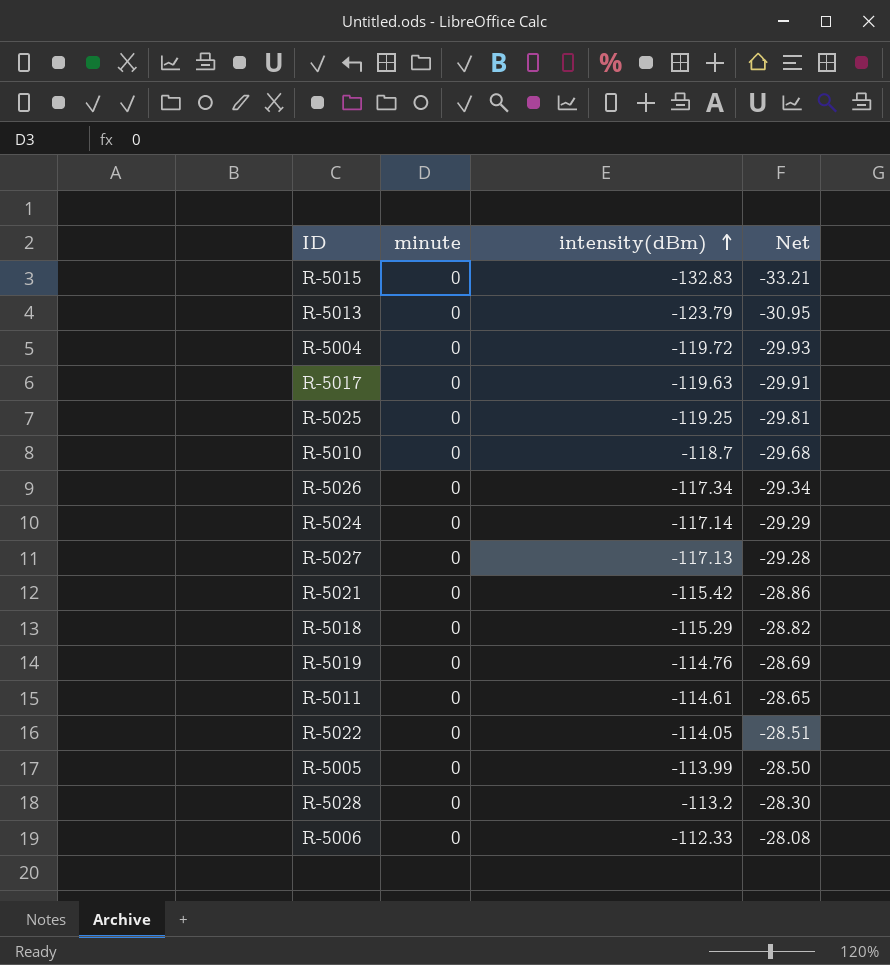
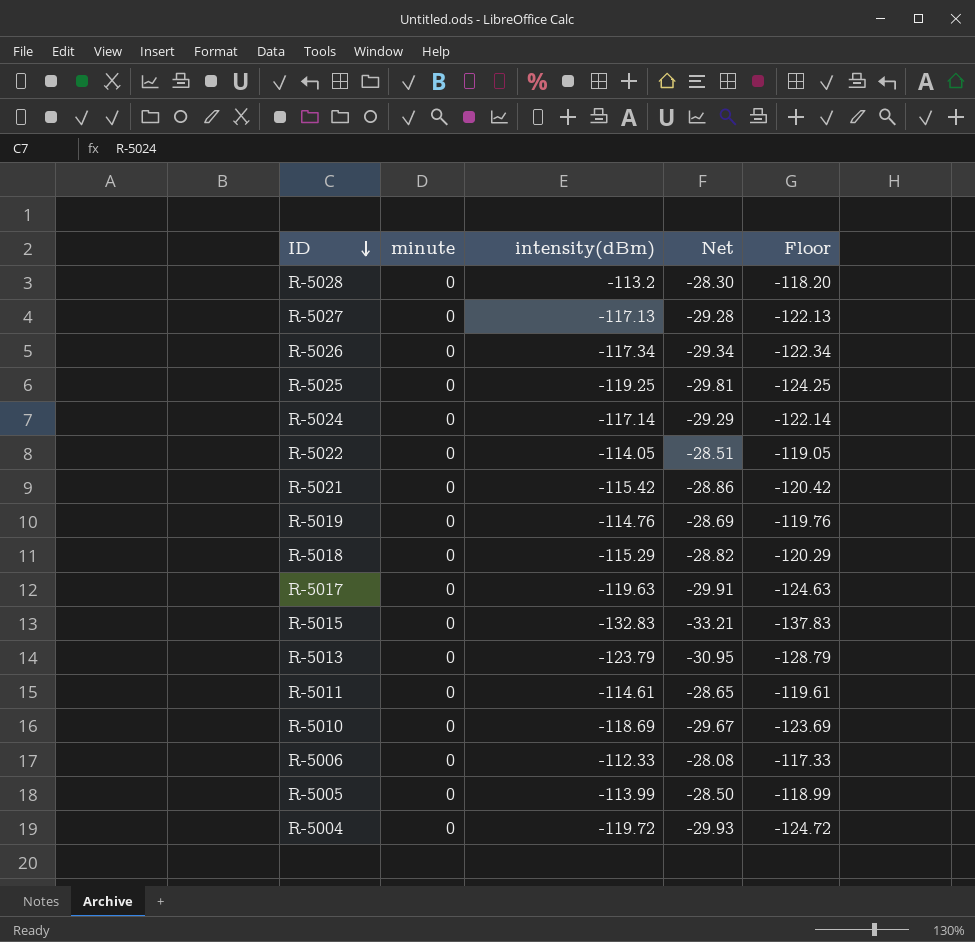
row order: intensity(dBm) ascending -> ID descending
column Floor | formula: none -> [intensity(dBm)] - 5
R-5010 | intensity(dBm): -118.7 -> -118.69
R-5010 | Net: -29.68 -> -29.67

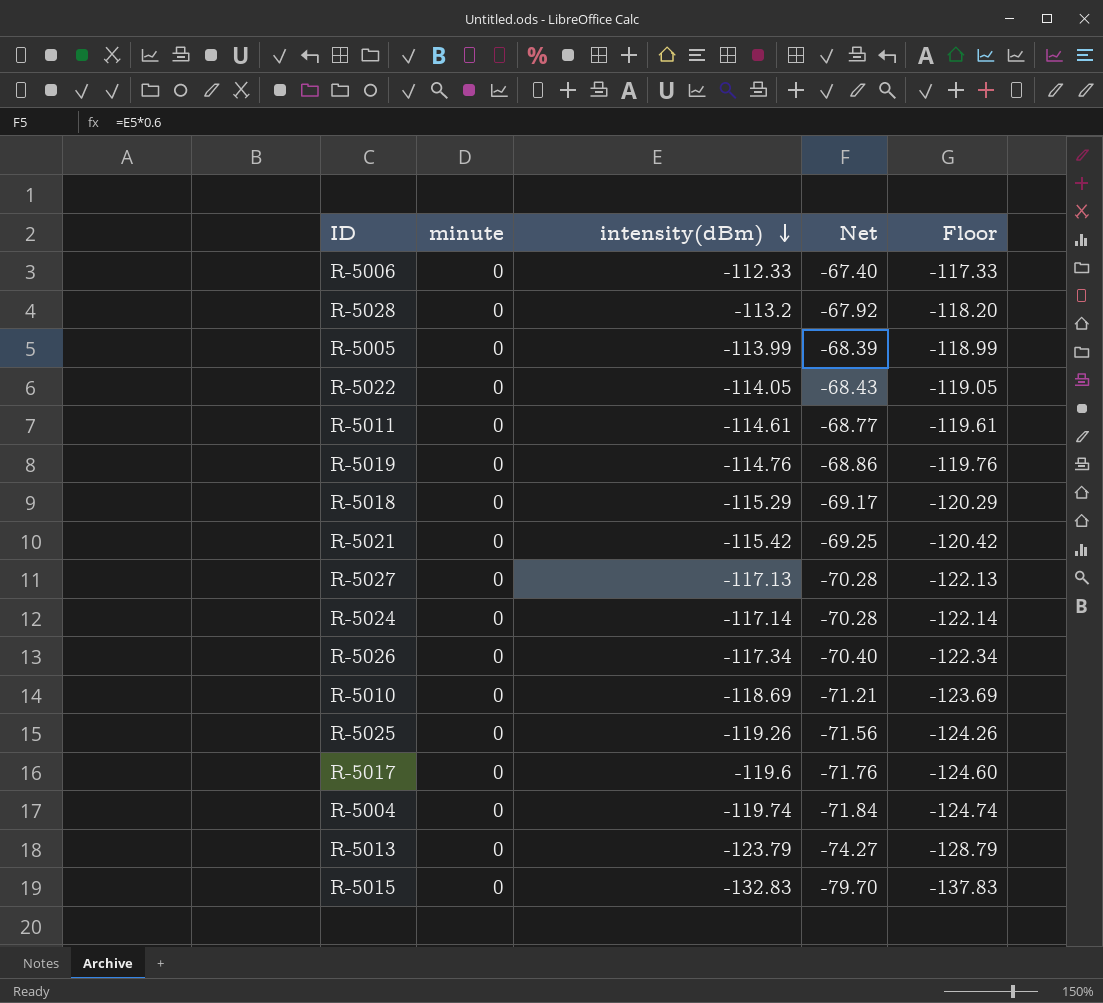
row order: ID descending -> intensity(dBm) descending
column Net | formula: [intensity(dBm)] * 0.25 -> [intensity(dBm)] * 0.6
R-5025 | intensity(dBm): -119.25 -> -119.26
R-5025 | Floor: -124.25 -> -124.26
R-5017 | intensity(dBm): -119.63 -> -119.6
R-5017 | Floor: -124.63 -> -124.60
R-5004 | intensity(dBm): -119.72 -> -119.74
R-5004 | Floor: -124.72 -> -124.74

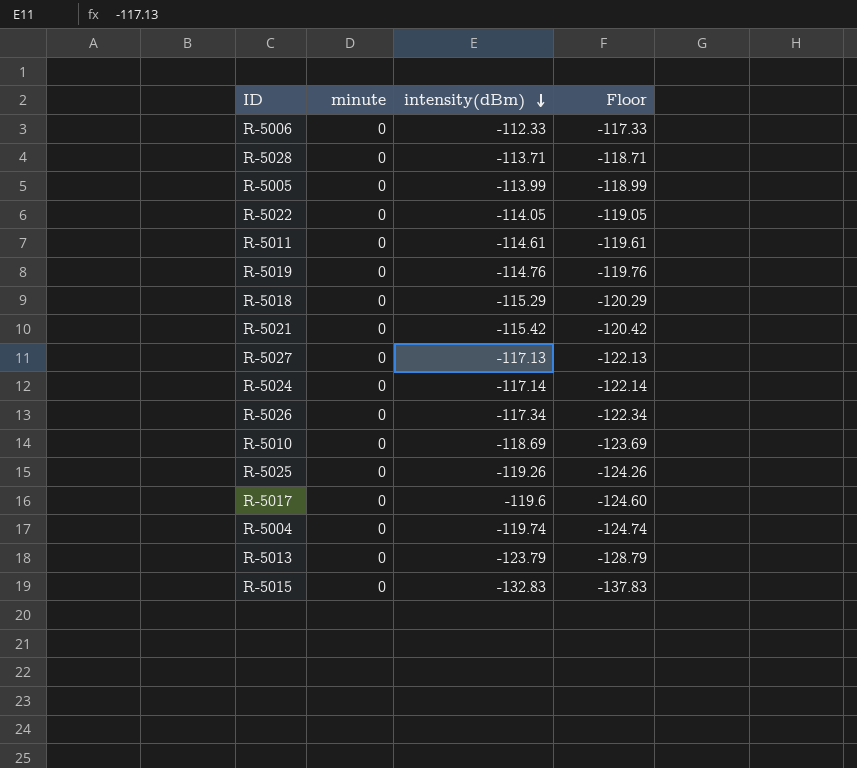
column Net | formula: [intensity(dBm)] * 0.6 -> none
R-5028 | intensity(dBm): -113.2 -> -113.71
R-5028 | Floor: -118.20 -> -118.71

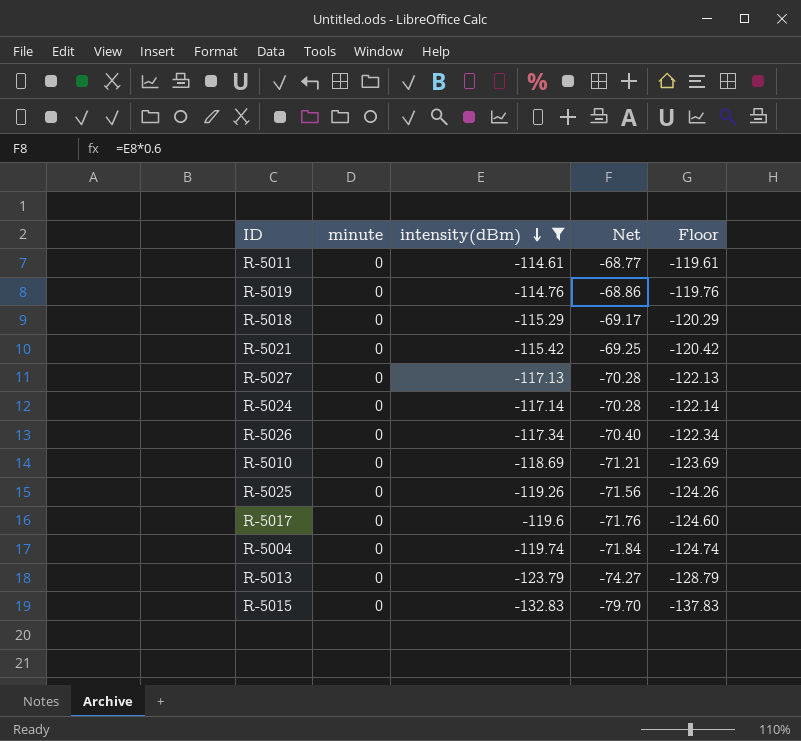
filter: none -> intensity(dBm) <= -114.61
column Net | formula: none -> [intensity(dBm)] * 0.6

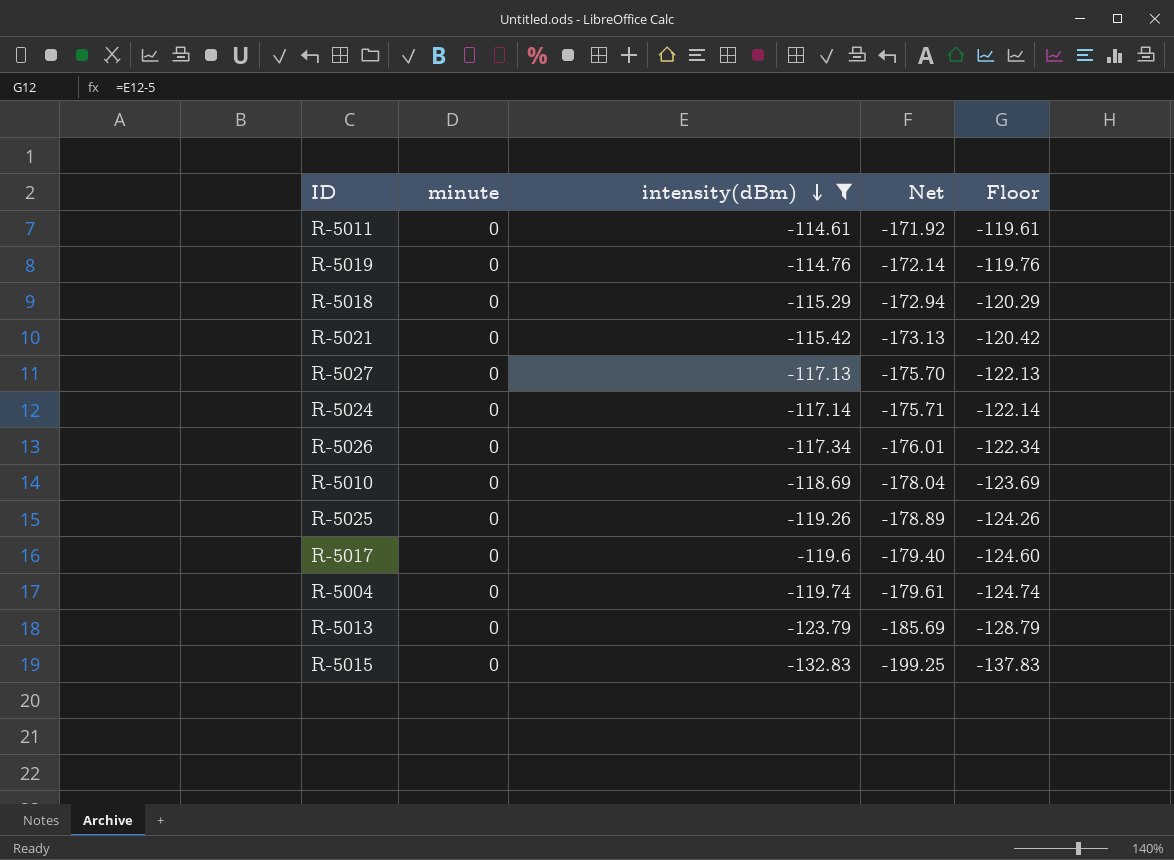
column Net | formula: [intensity(dBm)] * 0.6 -> [intensity(dBm)] * 1.5

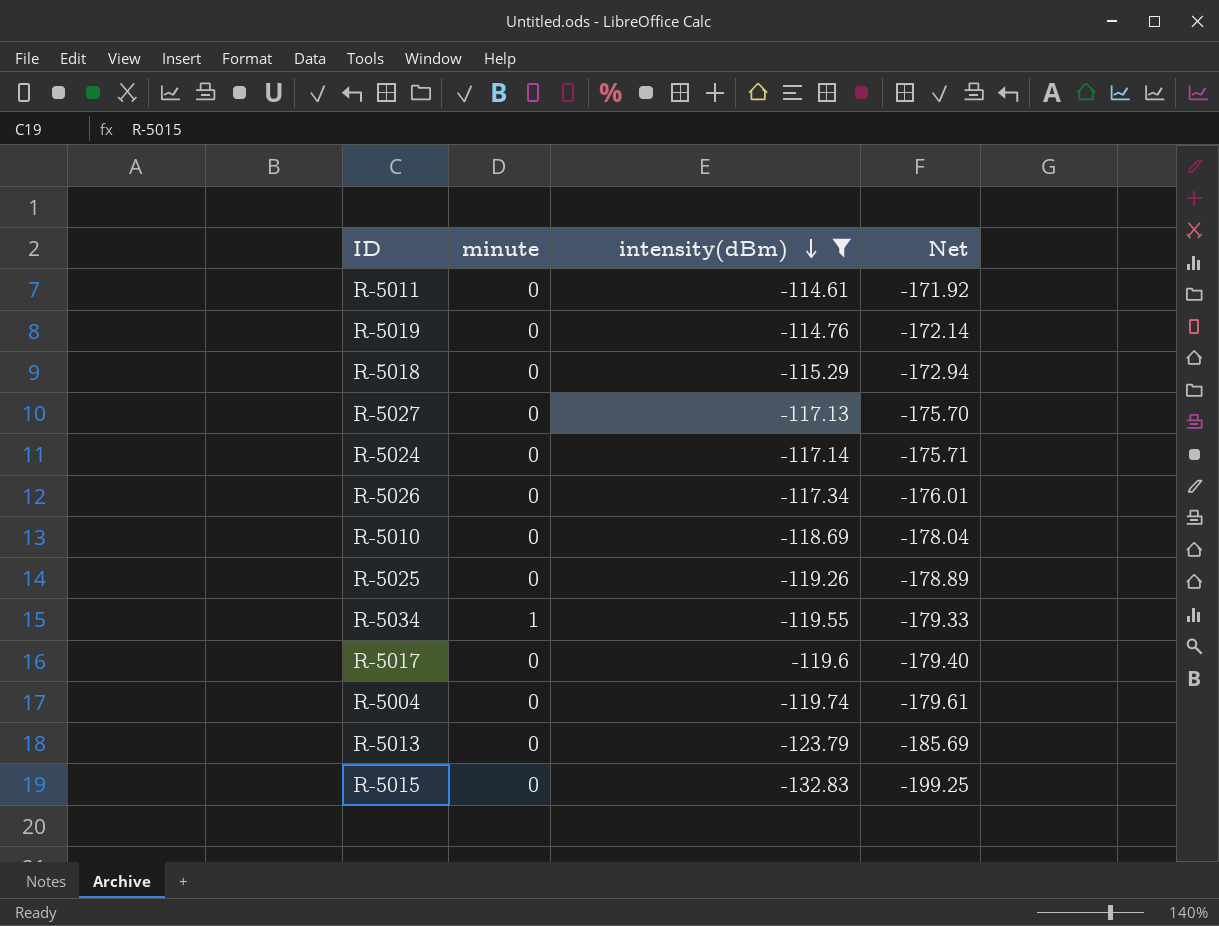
column Floor | formula: [intensity(dBm)] - 5 -> none
row R-5021: 0 | -115.42 | -173.13 | -120.42 -> none
row R-5034: none -> 1 | -119.55 | -179.33

